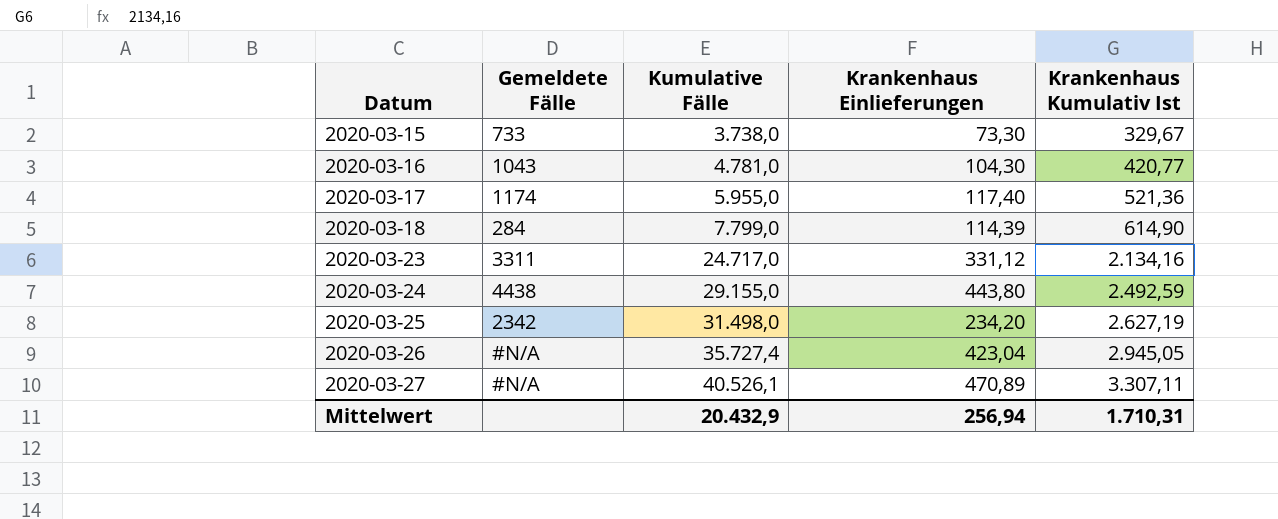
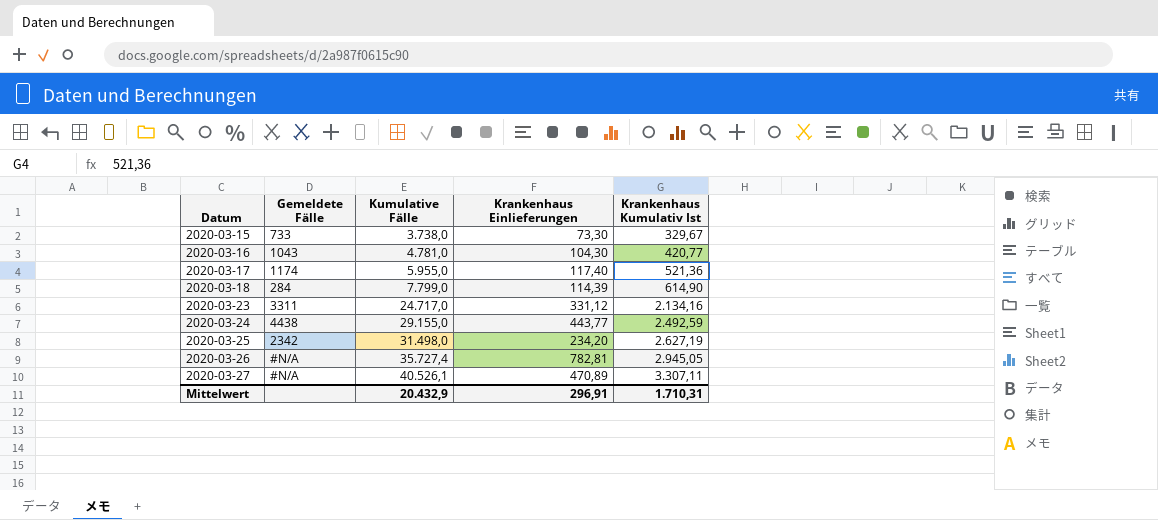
2020-03-24 | Krankenhaus Einlieferungen: 443,80 -> 443,77
2020-03-26 | Krankenhaus Einlieferungen: 423,04 -> 782,81
Mittelwert | Krankenhaus Einlieferungen: 256,94 -> 296,91

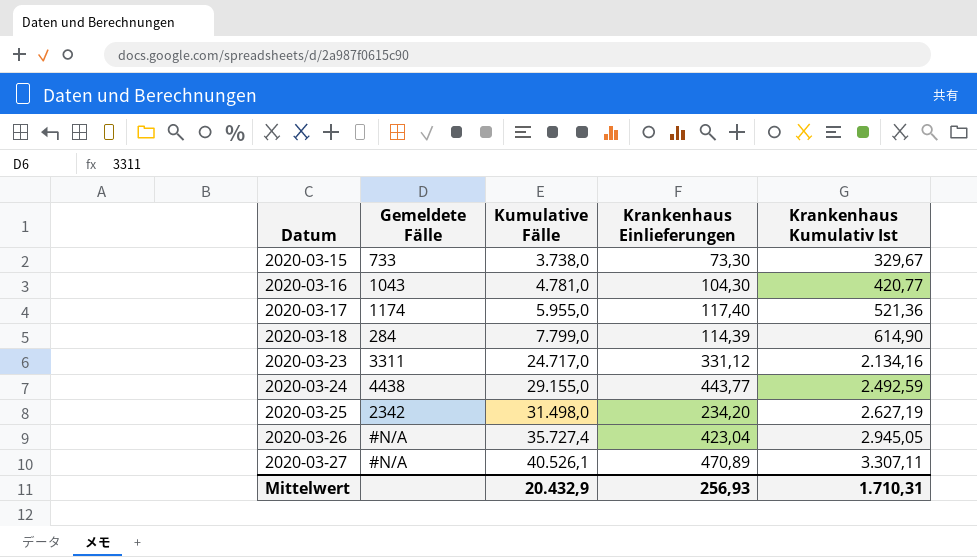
2020-03-26 | Krankenhaus Einlieferungen: 782,81 -> 423,04
Mittelwert | Krankenhaus Einlieferungen: 296,91 -> 256,93

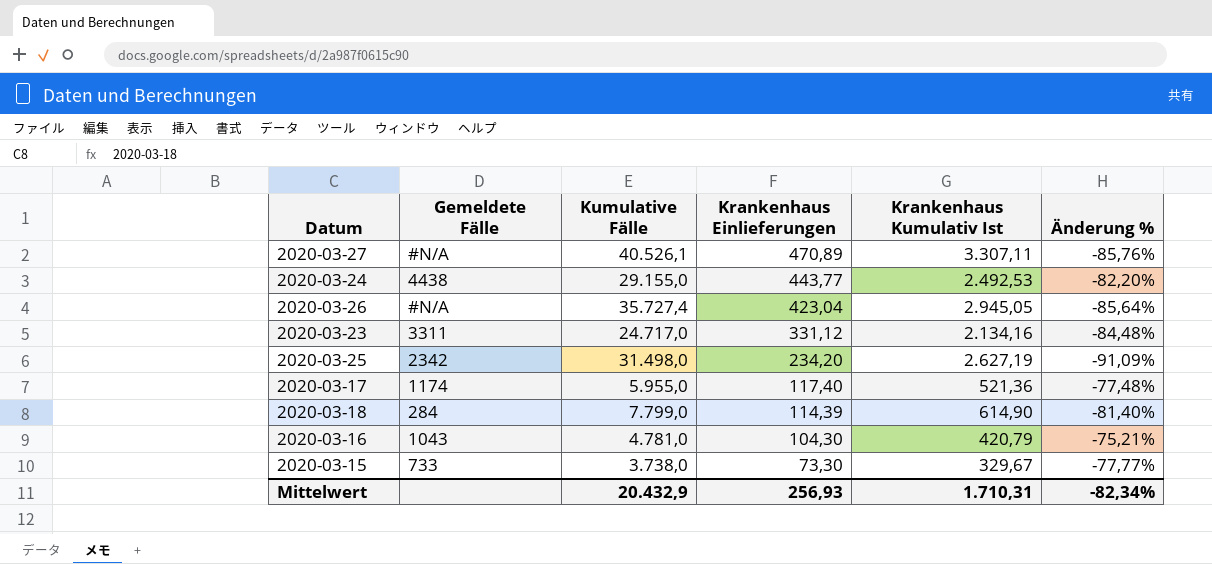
row order: Datum ascending -> Krankenhaus Einlieferungen descending
column Änderung % | formula: none -> ([Krankenhaus Einlieferungen] - [Krankenhaus Kumulativ Ist]) / [Krankenhaus Kumulativ Ist]
2020-03-24 | Krankenhaus Kumulativ Ist: 2.492,59 -> 2.492,53
2020-03-16 | Krankenhaus Kumulativ Ist: 420,77 -> 420,79

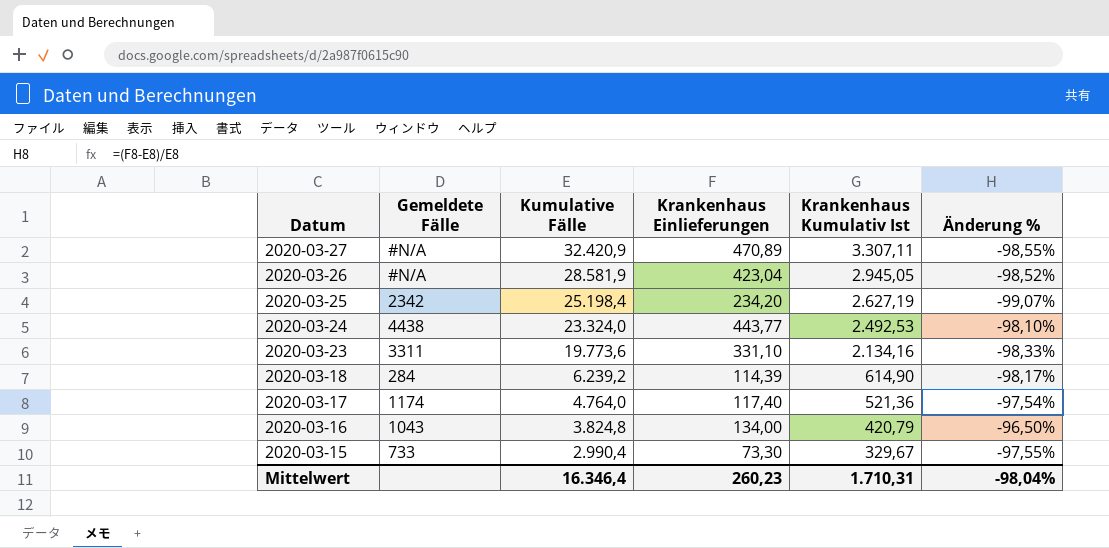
row order: Krankenhaus Einlieferungen descending -> Datum descending
column Änderung % | formula: ([Krankenhaus Einlieferungen] - [Krankenhaus Kumulativ Ist]) / [Krankenhaus Kumulativ Ist] -> ([Krankenhaus Einlieferungen] - [Kumulative Fälle]) / [Kumulative Fälle]
2020-03-27 | Kumulative Fälle: 40.526,1 -> 32.420,9
2020-03-26 | Kumulative Fälle: 35.727,4 -> 28.581,9
2020-03-25 | Kumulative Fälle: 31.498,0 -> 25.198,4
2020-03-24 | Kumulative Fälle: 29.155,0 -> 23.324,0
2020-03-23 | Kumulative Fälle: 24.717,0 -> 19.773,6
2020-03-23 | Krankenhaus Einlieferungen: 331,12 -> 331,10
2020-03-18 | Kumulative Fälle: 7.799,0 -> 6.239,2
2020-03-17 | Kumulative Fälle: 5.955,0 -> 4.764,0
2020-03-16 | Kumulative Fälle: 4.781,0 -> 3.824,8
2020-03-16 | Krankenhaus Einlieferungen: 104,30 -> 134,00
2020-03-15 | Kumulative Fälle: 3.738,0 -> 2.990,4
Mittelwert | Kumulative Fälle: 20.432,9 -> 16.346,4
Mittelwert | Krankenhaus Einlieferungen: 256,93 -> 260,23
Mittelwert | Änderung %: -82,34% -> -98,04%

